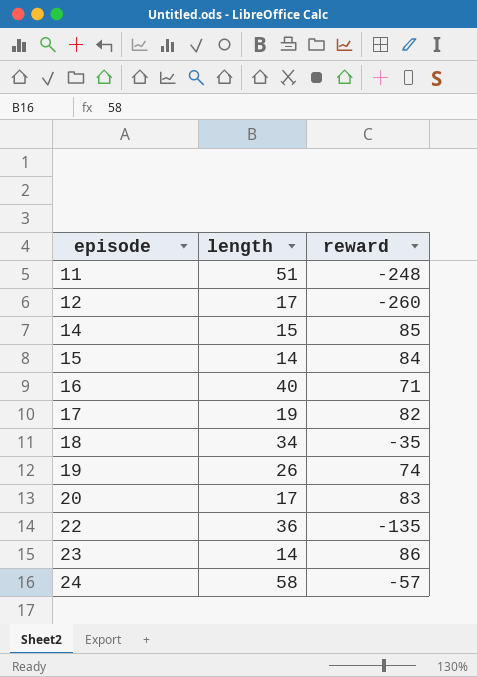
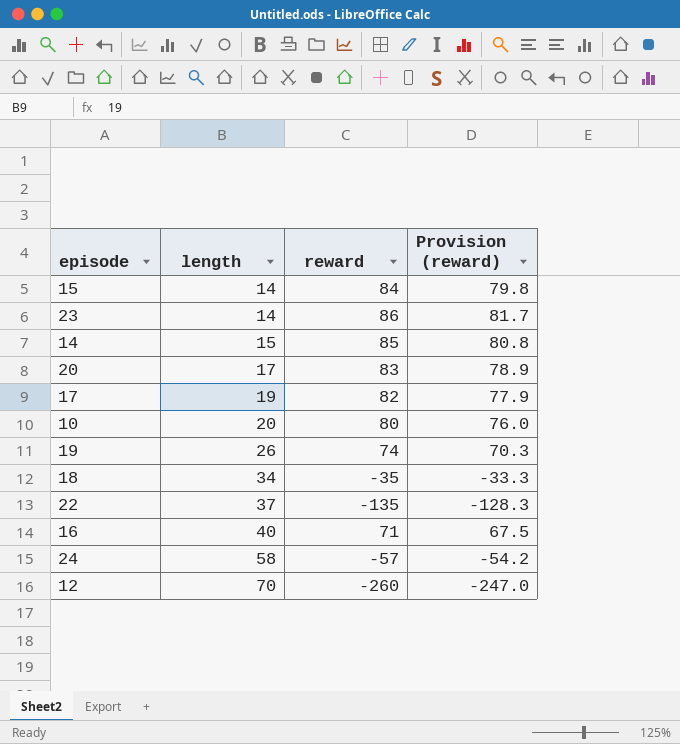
row order: episode ascending -> length ascending
column Provision (reward) | formula: none -> [reward] * 0.95
row 11: 51 | -248 -> none
row 10: none -> 20 | 80 | 76.0
22 | length: 36 -> 37
12 | length: 17 -> 70

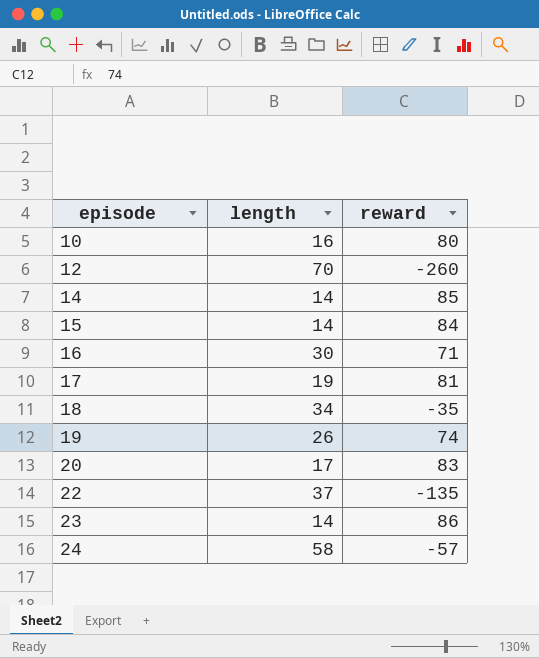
row order: length ascending -> episode ascending
column Provision (reward) | formula: [reward] * 0.95 -> none
10 | length: 20 -> 16
14 | length: 15 -> 14
16 | length: 40 -> 30
17 | reward: 82 -> 81

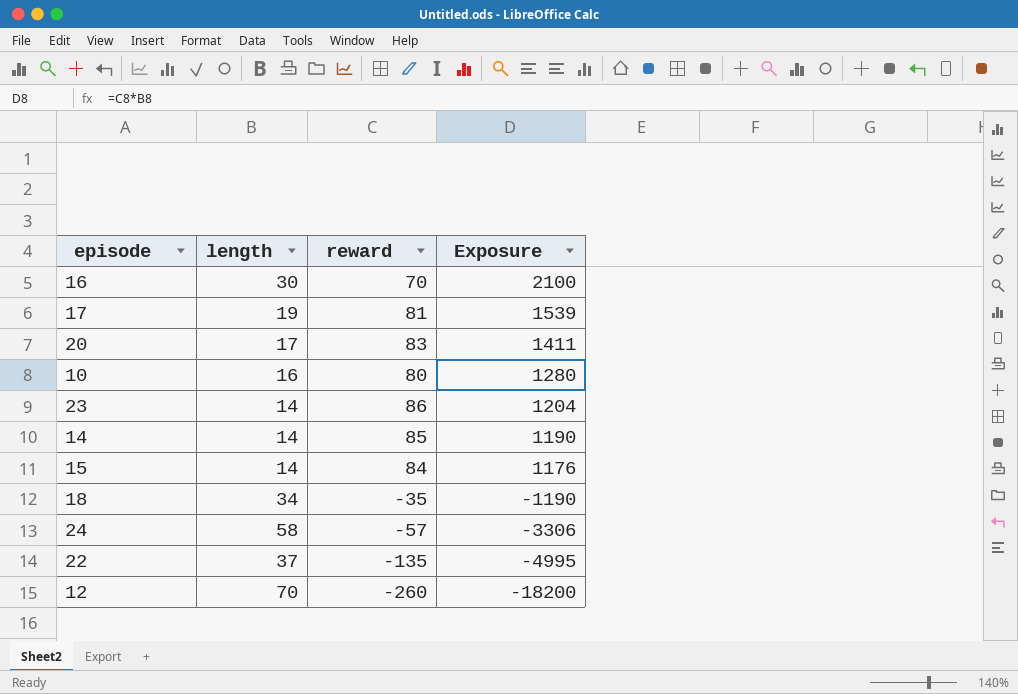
row order: episode ascending -> Exposure descending
column Exposure | formula: none -> [length] * [reward]
row 19: 26 | 74 -> none
16 | reward: 71 -> 70

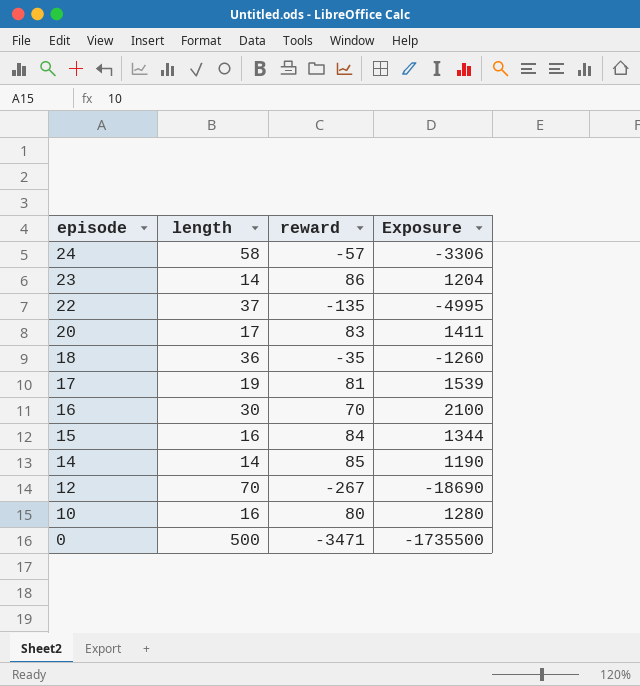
row order: Exposure descending -> episode descending
18 | length: 34 -> 36
18 | Exposure: -1190 -> -1260
15 | length: 14 -> 16
15 | Exposure: 1176 -> 1344
12 | reward: -260 -> -267
12 | Exposure: -18200 -> -18690
row 0: none -> 500 | -3471 | -1735500

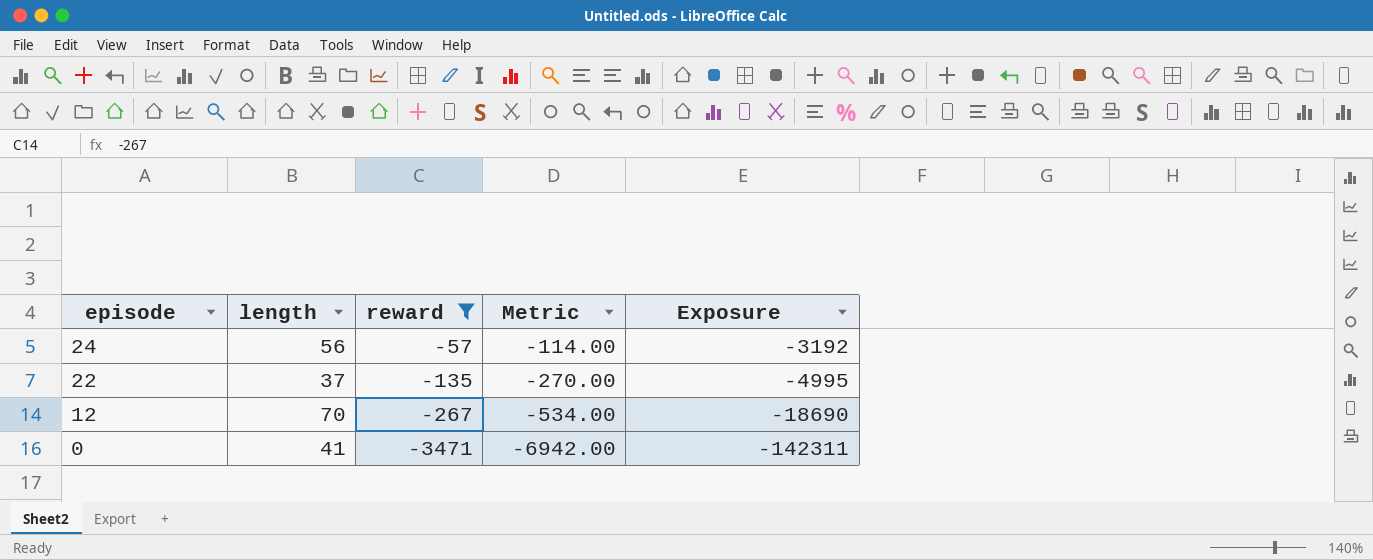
filter: none -> reward <= -57
column Metric | formula: none -> [reward] * 2
24 | length: 58 -> 56
24 | Exposure: -3306 -> -3192
0 | length: 500 -> 41
0 | Exposure: -1735500 -> -142311

